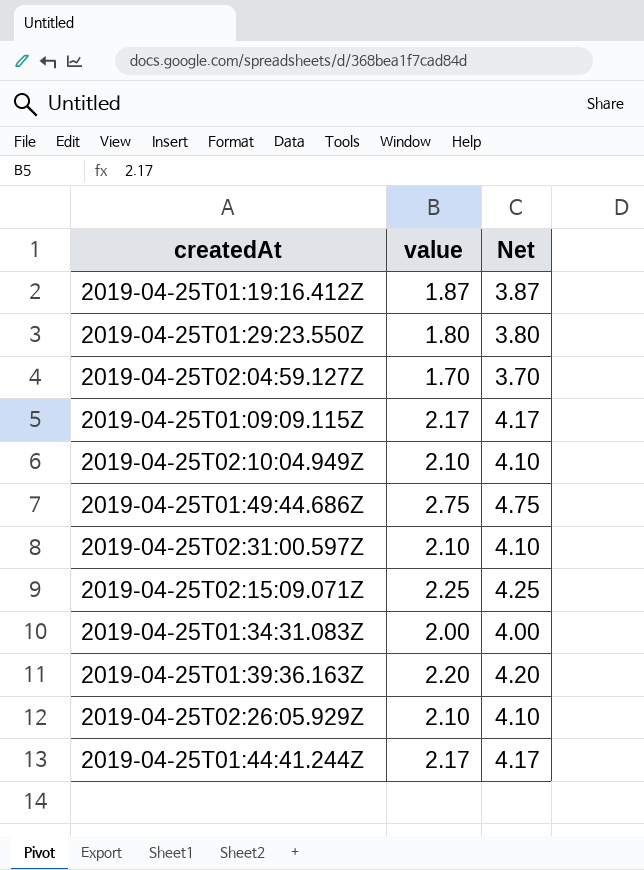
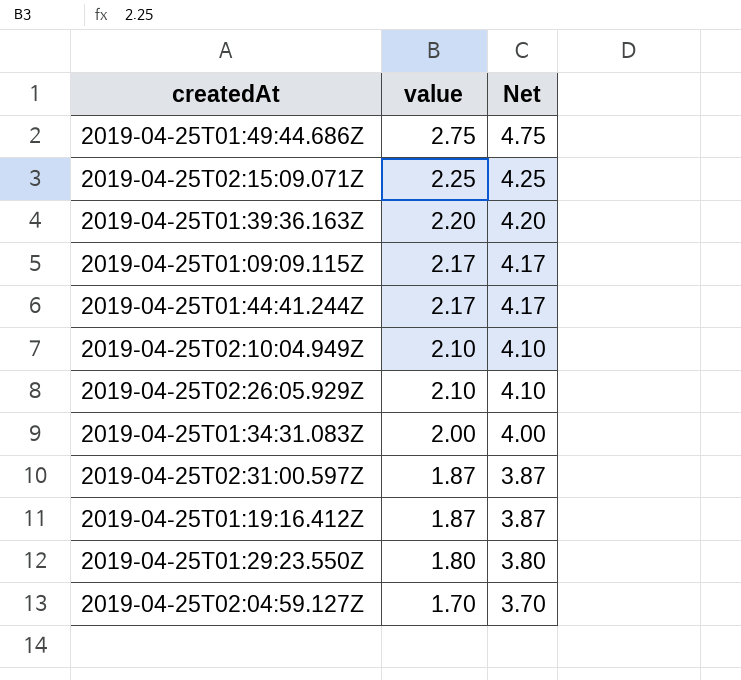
row order: none -> value descending
2019-04-25T02:31:00.597Z | value: 2.10 -> 1.87
2019-04-25T02:31:00.597Z | Net: 4.10 -> 3.87

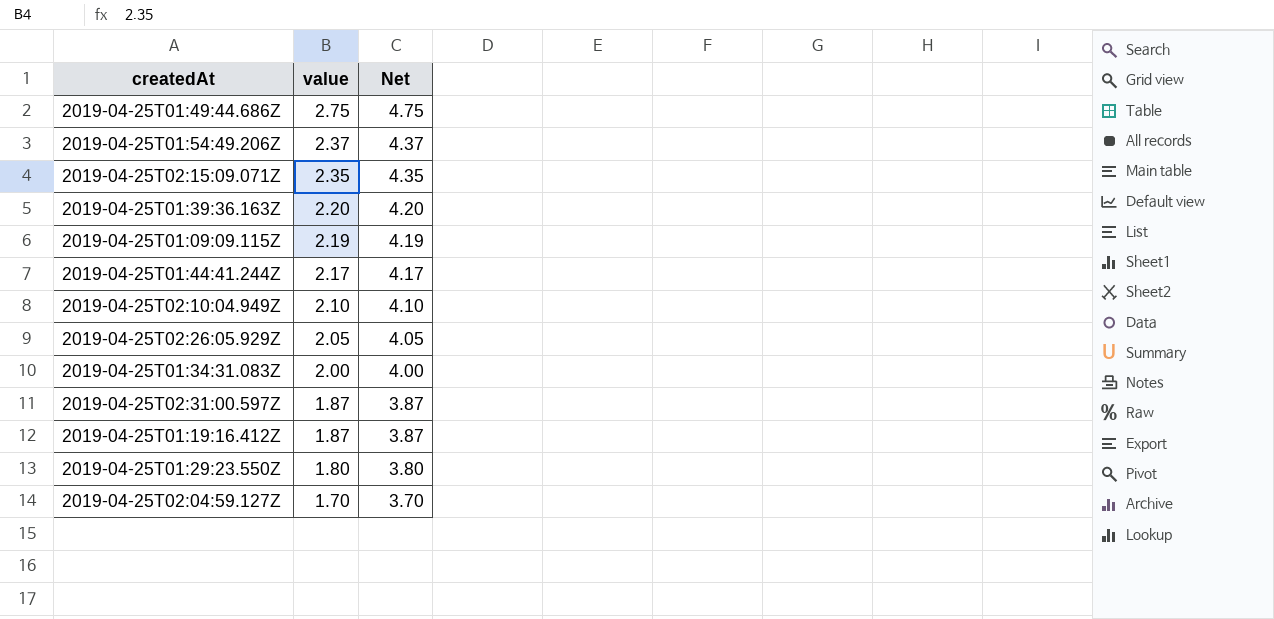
row 2019-04-25T01:54:49.206Z: none -> 2.37 | 4.37
2019-04-25T02:15:09.071Z | value: 2.25 -> 2.35
2019-04-25T02:15:09.071Z | Net: 4.25 -> 4.35
2019-04-25T01:09:09.115Z | value: 2.17 -> 2.19
2019-04-25T01:09:09.115Z | Net: 4.17 -> 4.19
2019-04-25T02:26:05.929Z | value: 2.10 -> 2.05
2019-04-25T02:26:05.929Z | Net: 4.10 -> 4.05

